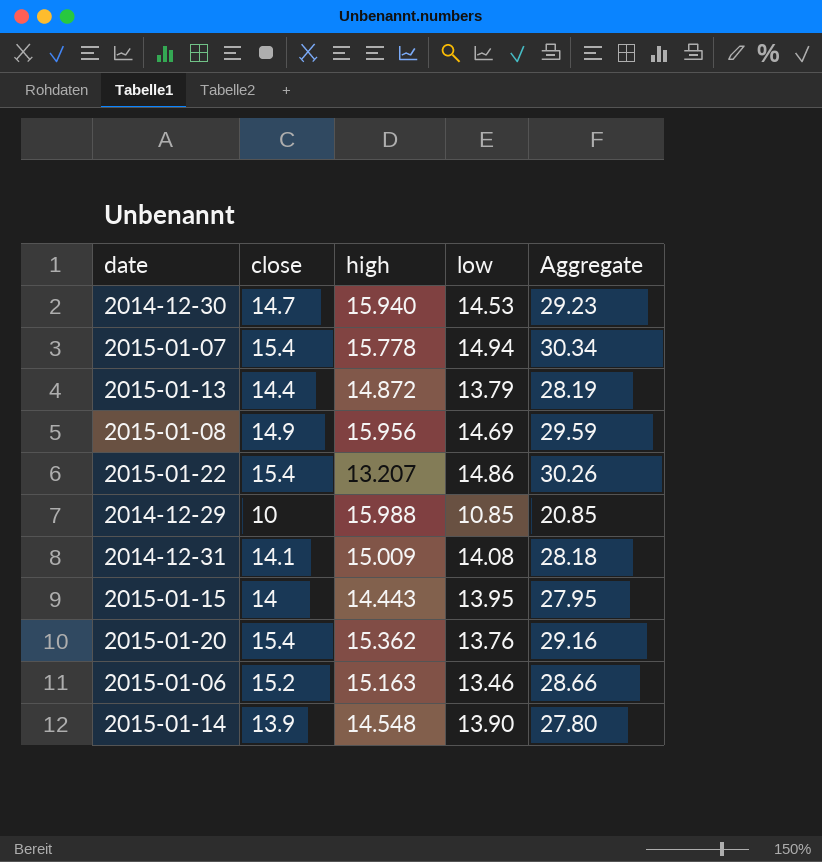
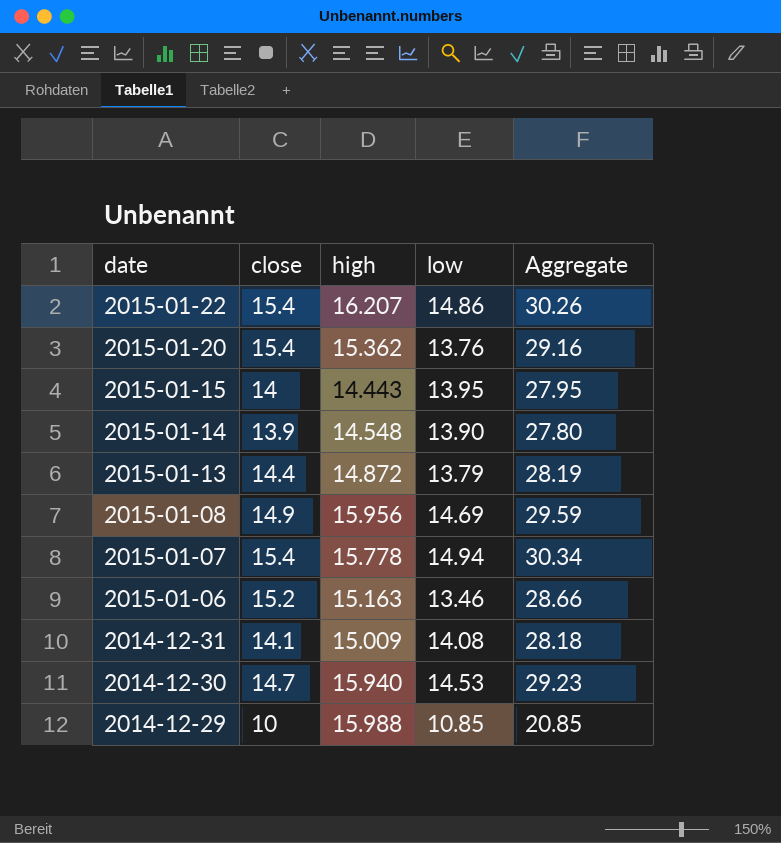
row order: none -> date descending
2015-01-22 | high: 13.207 -> 16.207

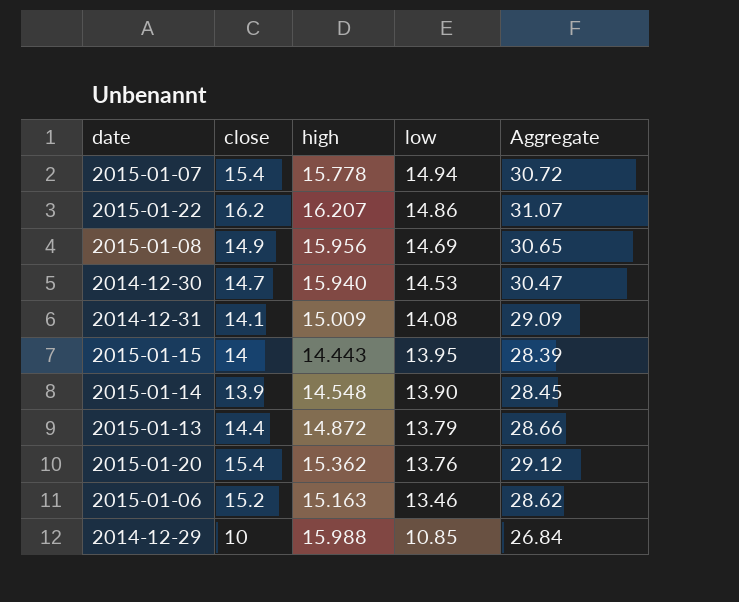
row order: date descending -> low descending
column Aggregate | formula: [close] + [low] -> [high] + [low]
2015-01-22 | close: 15.4 -> 16.2

